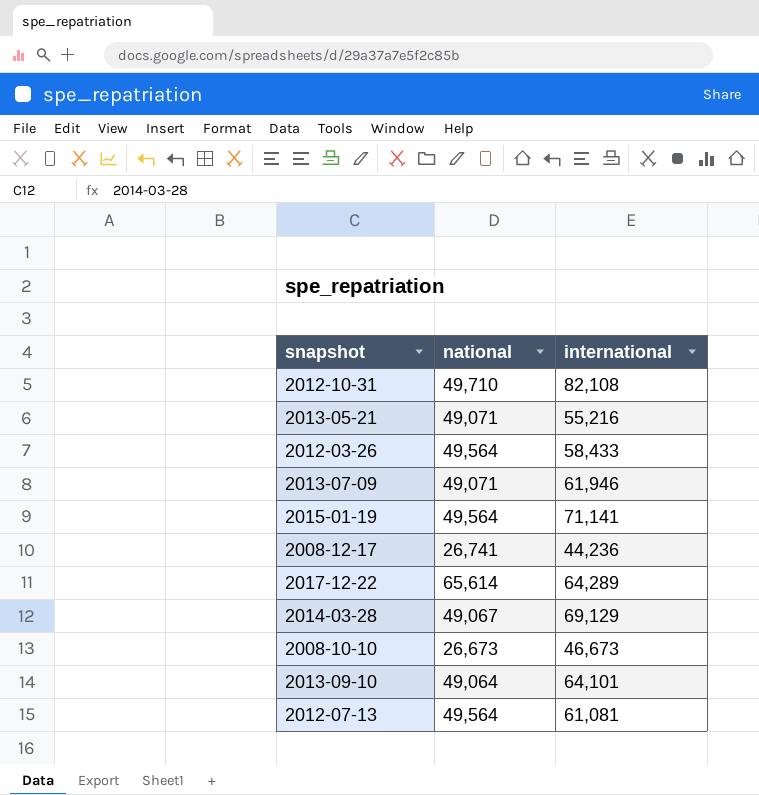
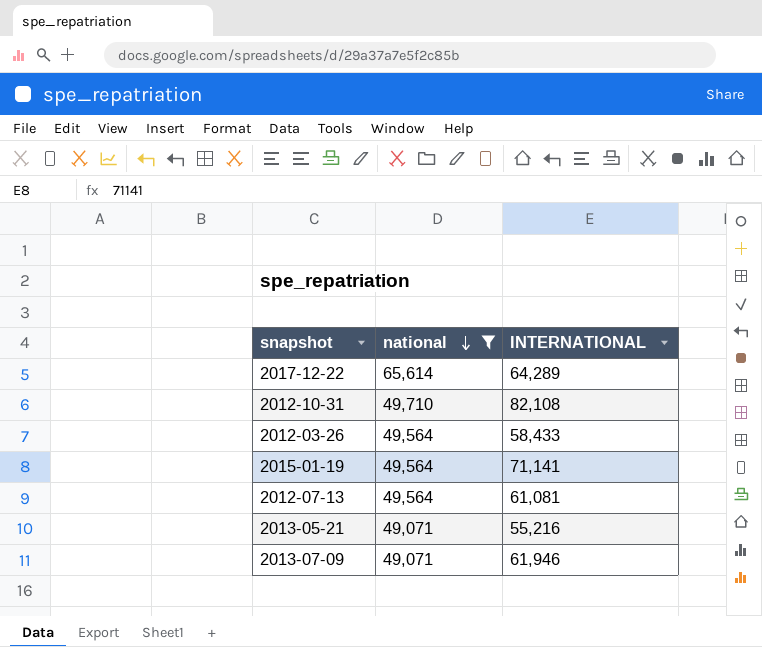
filter: none -> national >= 49,071
row order: none -> national descending
column name: international -> INTERNATIONAL

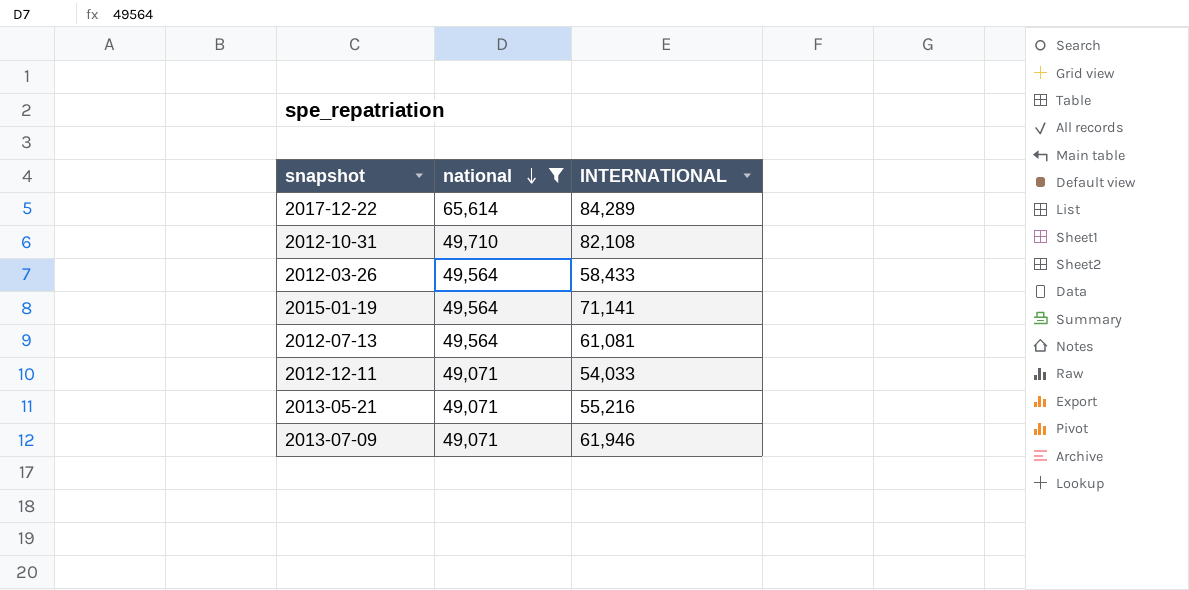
2017-12-22 | INTERNATIONAL: 64,289 -> 84,289
row 2012-12-11: none -> 49,071 | 54,033

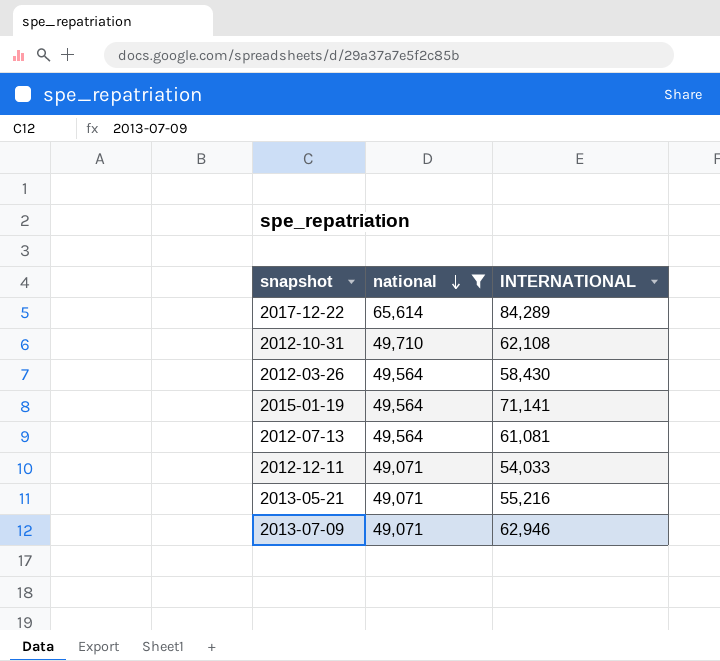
2012-10-31 | INTERNATIONAL: 82,108 -> 62,108
2012-03-26 | INTERNATIONAL: 58,433 -> 58,430
2013-07-09 | INTERNATIONAL: 61,946 -> 62,946

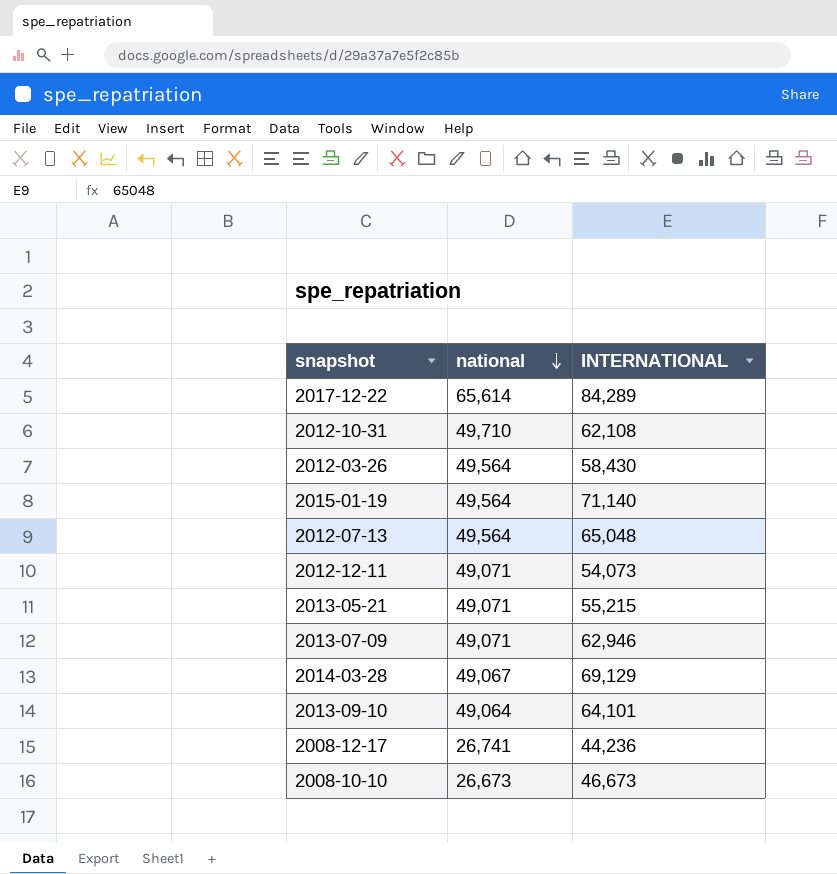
filter: national >= 49,071 -> none
2015-01-19 | INTERNATIONAL: 71,141 -> 71,140
2012-07-13 | INTERNATIONAL: 61,081 -> 65,048
2012-12-11 | INTERNATIONAL: 54,033 -> 54,073
2013-05-21 | INTERNATIONAL: 55,216 -> 55,215

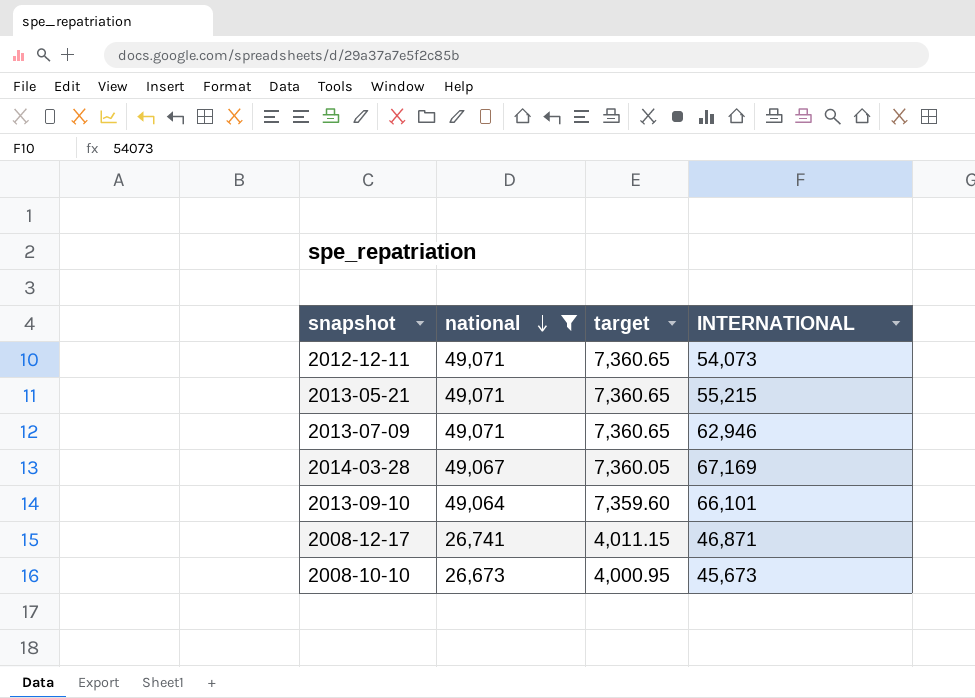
filter: none -> national <= 49,071
column target | formula: none -> [national] * 0.15
2014-03-28 | INTERNATIONAL: 69,129 -> 67,169
2013-09-10 | INTERNATIONAL: 64,101 -> 66,101
2008-12-17 | INTERNATIONAL: 44,236 -> 46,871
2008-10-10 | INTERNATIONAL: 46,673 -> 45,673

